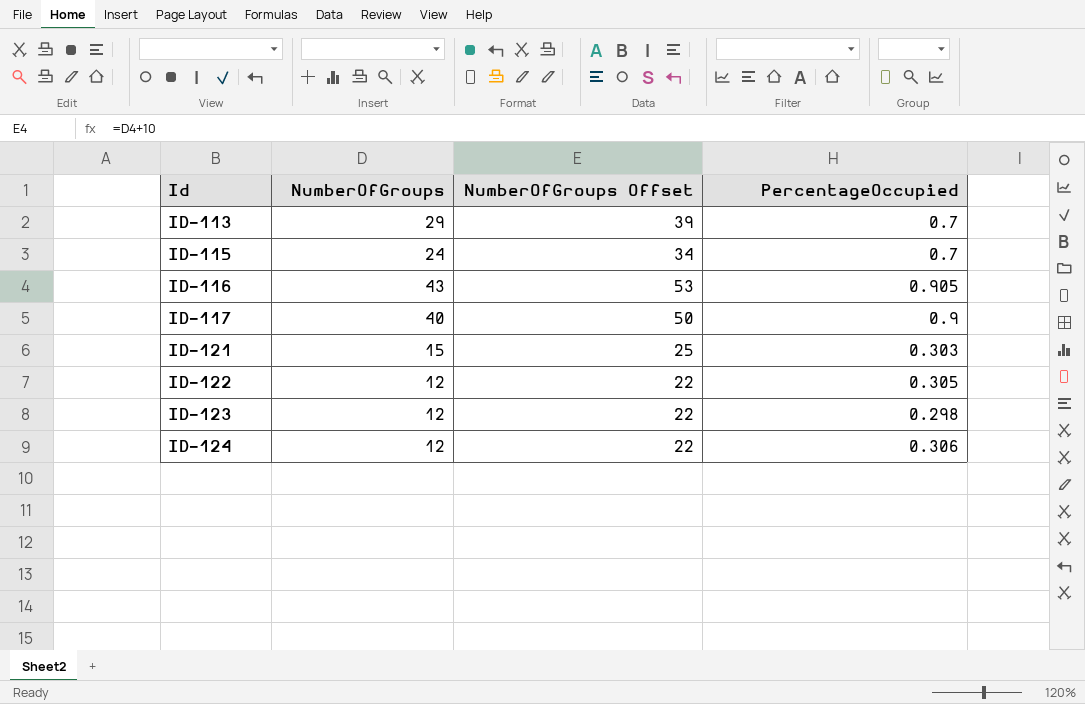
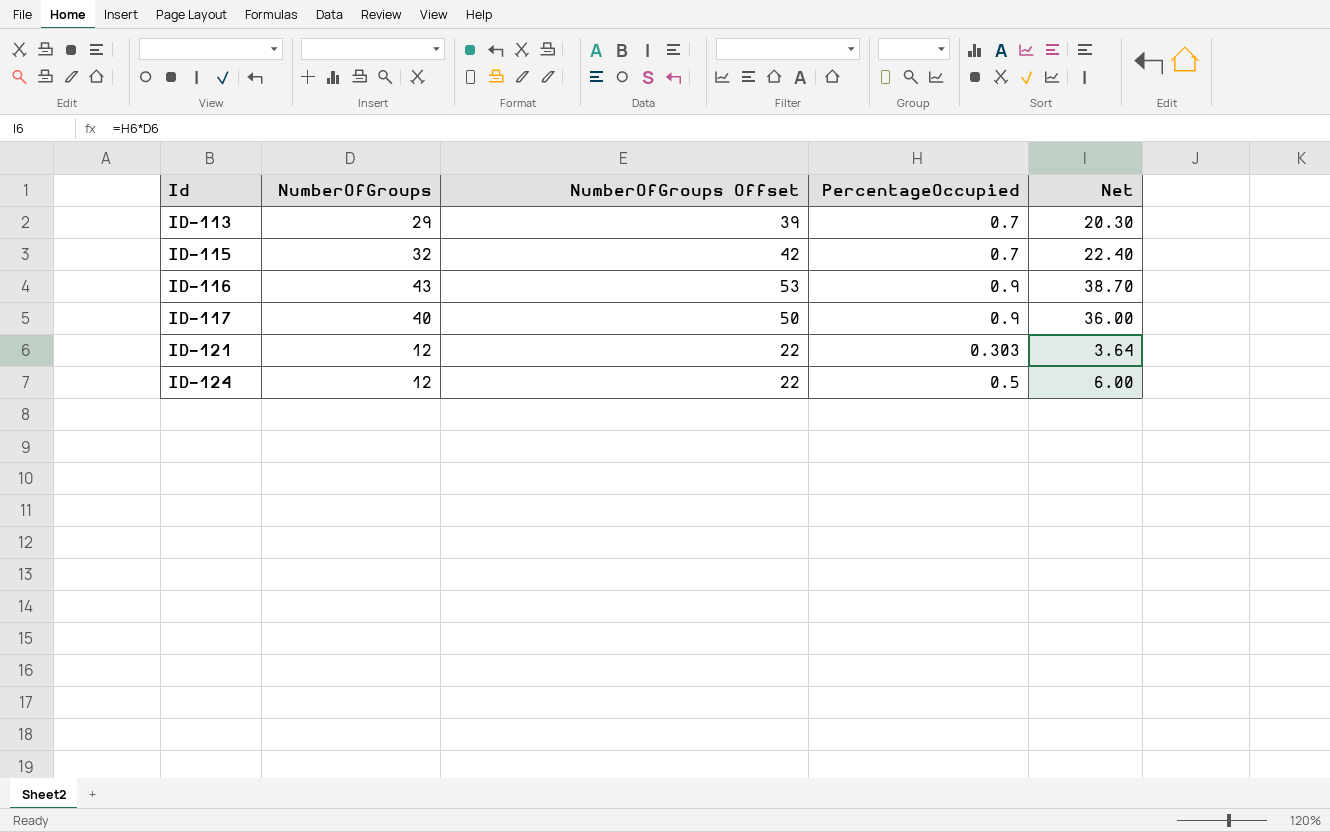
column Net | formula: none -> [NumberOfGroups] * [PercentageOccupied]
row ID-122: 12 | 22 | 0.305 -> none
row ID-123: 12 | 22 | 0.298 -> none
ID-115 | NumberOfGroups: 24 -> 32
ID-115 | NumberOfGroups Offset: 34 -> 42
ID-116 | PercentageOccupied: 0.905 -> 0.9
ID-121 | NumberOfGroups: 15 -> 12
ID-121 | NumberOfGroups Offset: 25 -> 22
ID-124 | PercentageOccupied: 0.306 -> 0.5

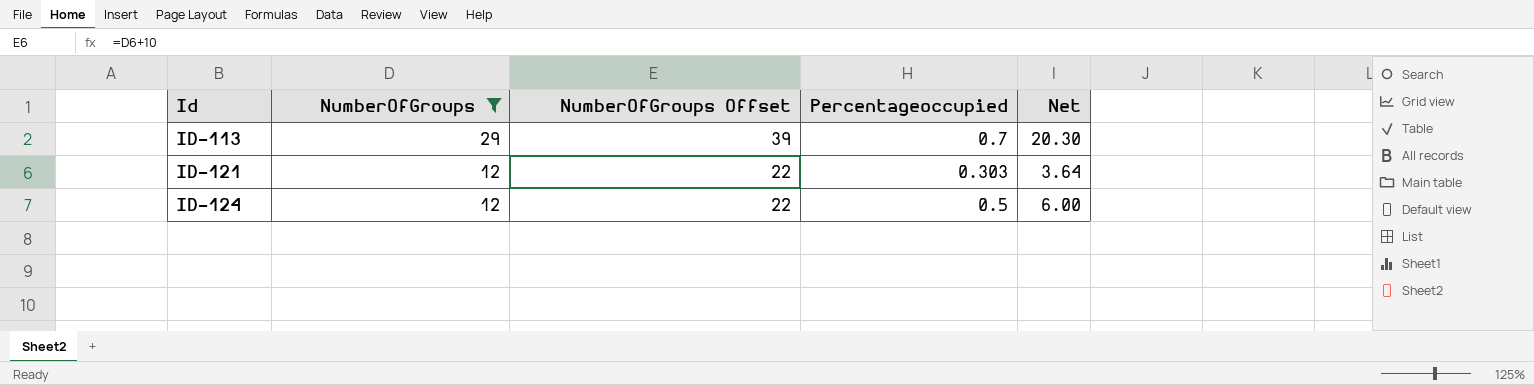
filter: none -> NumberOfGroups <= 29
column name: PercentageOccupied -> Percentageoccupied

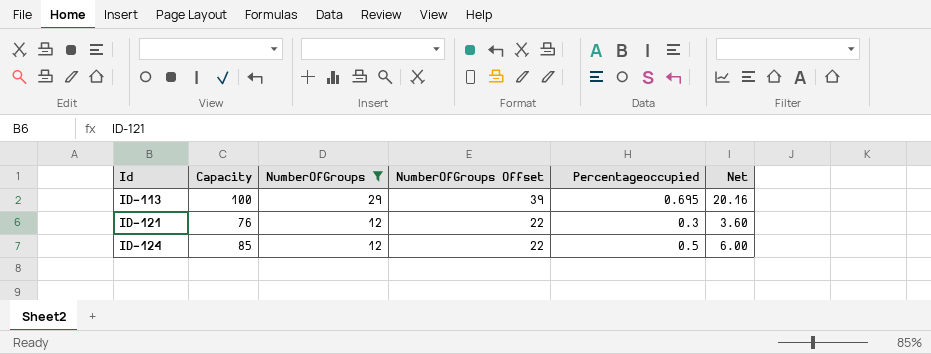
column Capacity | position: none -> 2
ID-113 | Percentageoccupied: 0.7 -> 0.695
ID-113 | Net: 20.30 -> 20.16
ID-121 | Percentageoccupied: 0.303 -> 0.3
ID-121 | Net: 3.64 -> 3.60

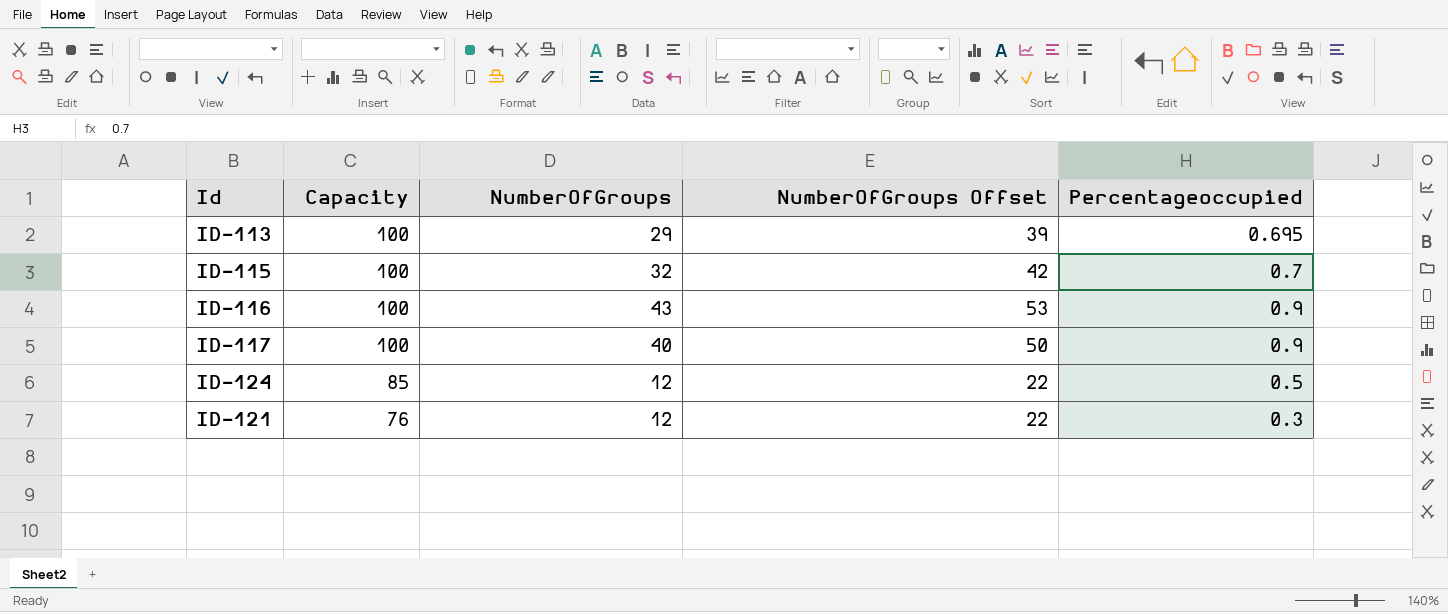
filter: NumberOfGroups <= 29 -> none
row order: Id ascending -> Capacity descending
column Net | formula: [NumberOfGroups] * [Percentageoccupied] -> none

